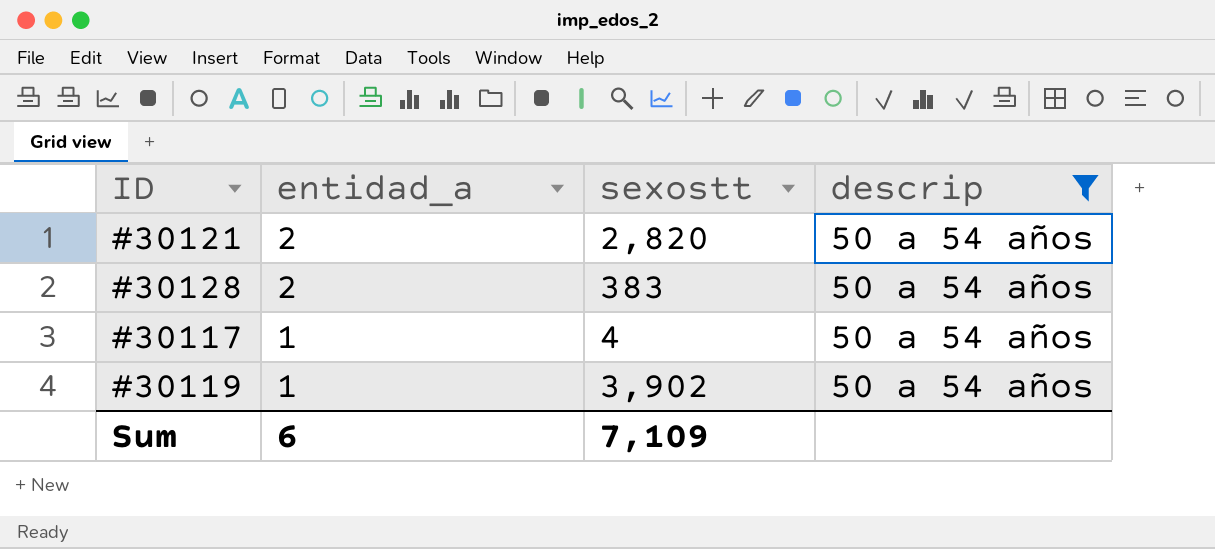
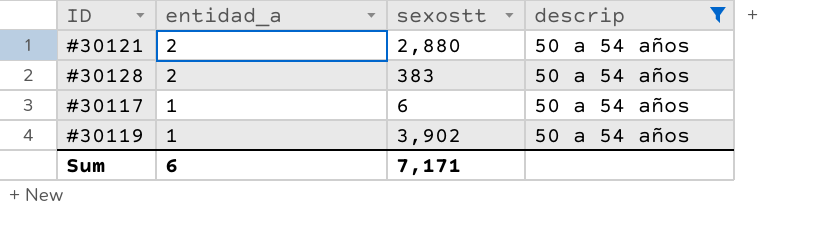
#30121 | sexostt: 2,820 -> 2,880
#30117 | sexostt: 4 -> 6
Sum | sexostt: 7,109 -> 7,171

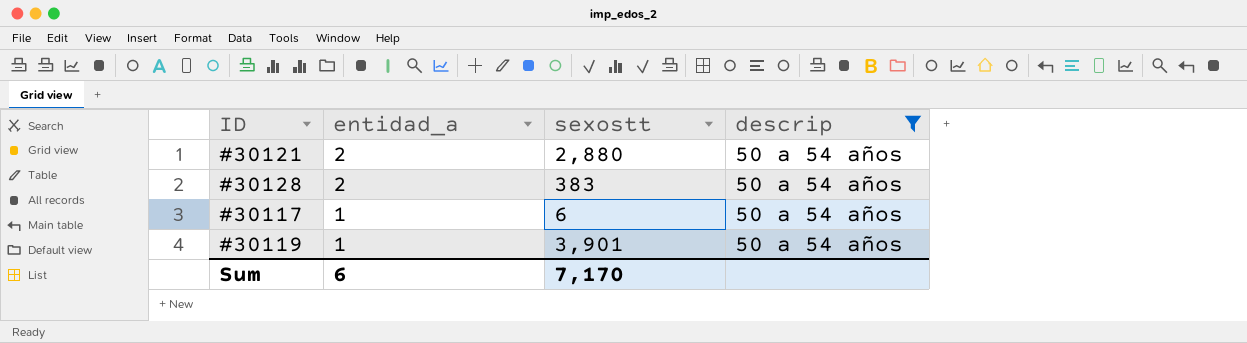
#30119 | sexostt: 3,902 -> 3,901
Sum | sexostt: 7,171 -> 7,170

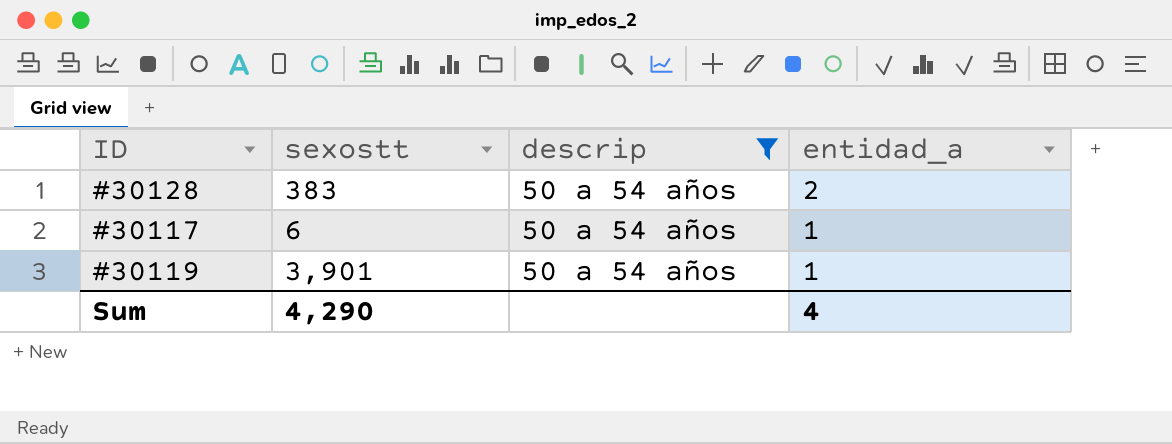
column entidad_a | position: 2 -> 4
row #30121: 2 | 2,880 | 50 a 54 años -> none
Sum | sexostt: 7,170 -> 4,290
Sum | entidad_a: 6 -> 4

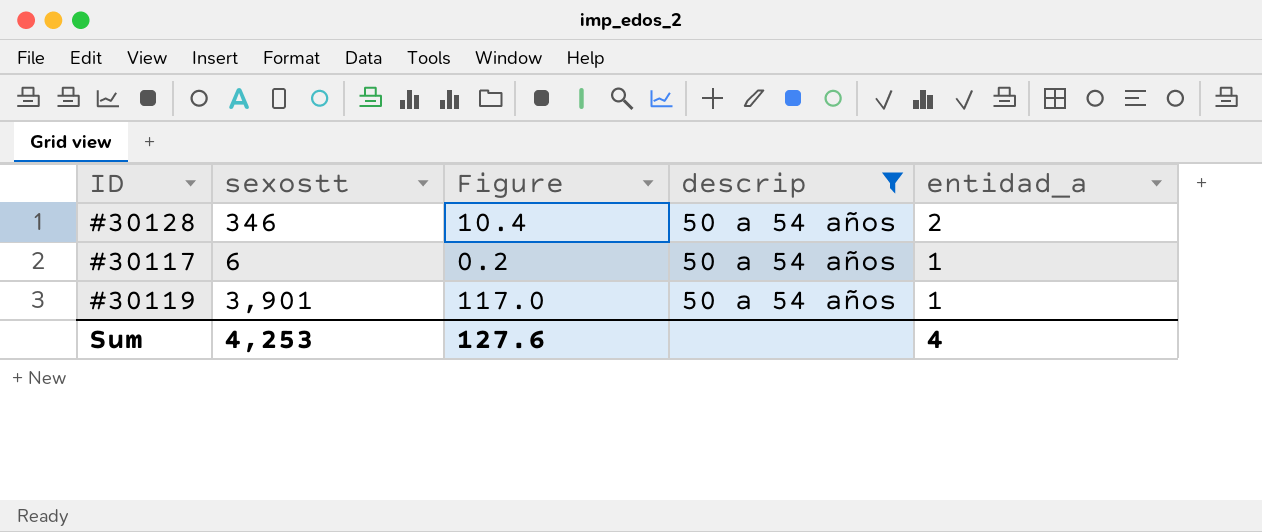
column Figure | formula: none -> [sexostt] * 0.03
#30128 | sexostt: 383 -> 346
Sum | sexostt: 4,290 -> 4,253

